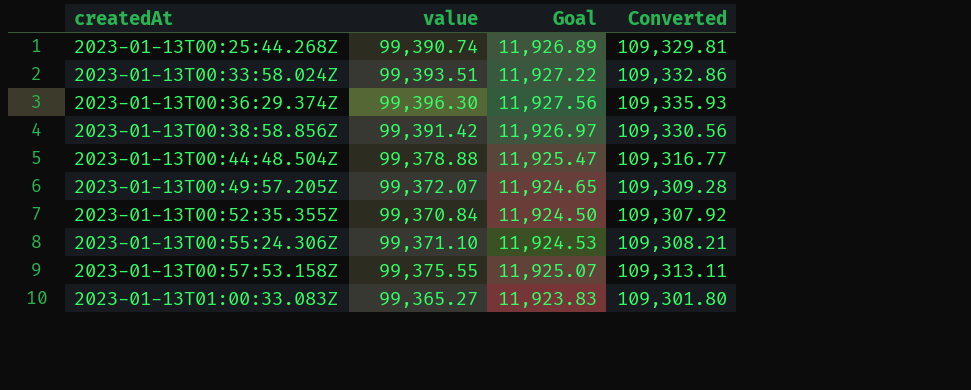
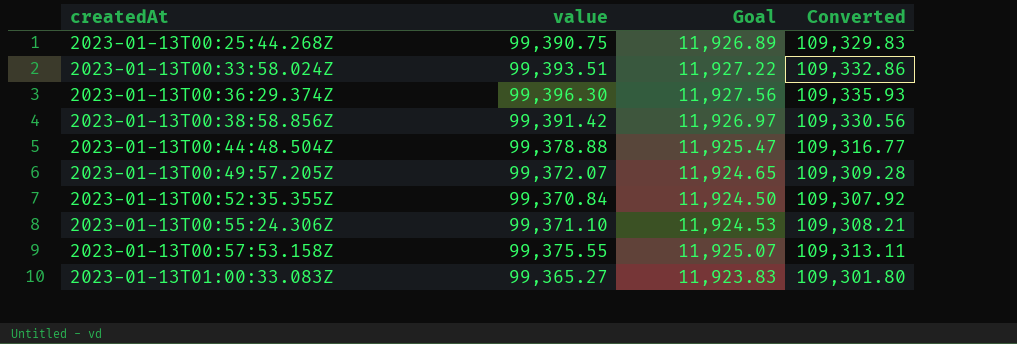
2023-01-13T00:25:44.268Z | value: 99,390.74 -> 99,390.75
2023-01-13T00:25:44.268Z | Converted: 109,329.81 -> 109,329.83

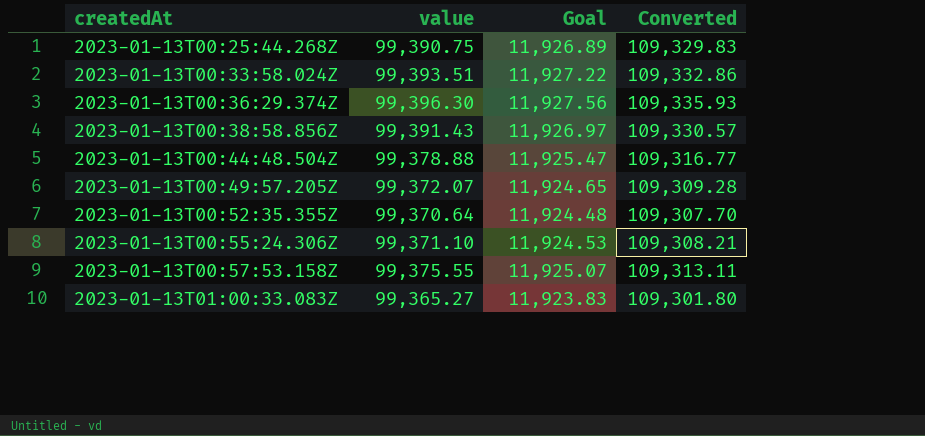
2023-01-13T00:38:58.856Z | value: 99,391.42 -> 99,391.43
2023-01-13T00:38:58.856Z | Converted: 109,330.56 -> 109,330.57
2023-01-13T00:52:35.355Z | value: 99,370.84 -> 99,370.64
2023-01-13T00:52:35.355Z | Goal: 11,924.50 -> 11,924.48
2023-01-13T00:52:35.355Z | Converted: 109,307.92 -> 109,307.70

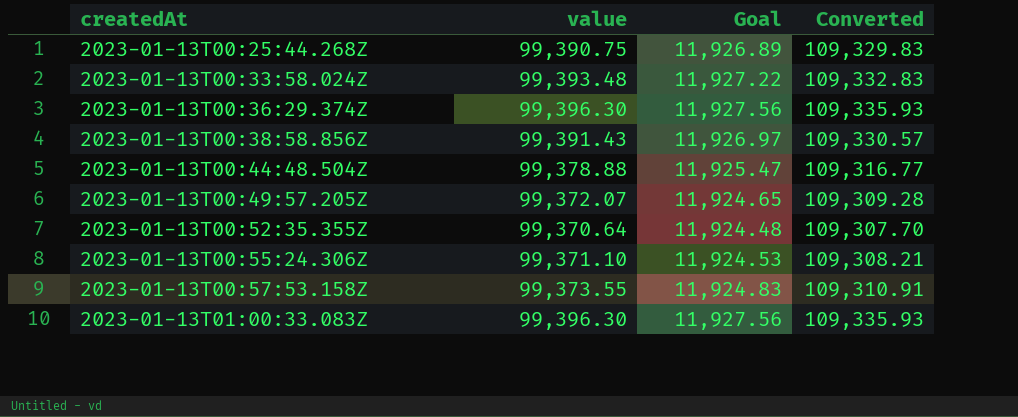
2023-01-13T00:33:58.024Z | value: 99,393.51 -> 99,393.48
2023-01-13T00:33:58.024Z | Converted: 109,332.86 -> 109,332.83
2023-01-13T00:57:53.158Z | value: 99,375.55 -> 99,373.55
2023-01-13T00:57:53.158Z | Goal: 11,925.07 -> 11,924.83
2023-01-13T00:57:53.158Z | Converted: 109,313.11 -> 109,310.91
2023-01-13T01:00:33.083Z | value: 99,365.27 -> 99,396.30
2023-01-13T01:00:33.083Z | Goal: 11,923.83 -> 11,927.56
2023-01-13T01:00:33.083Z | Converted: 109,301.80 -> 109,335.93

